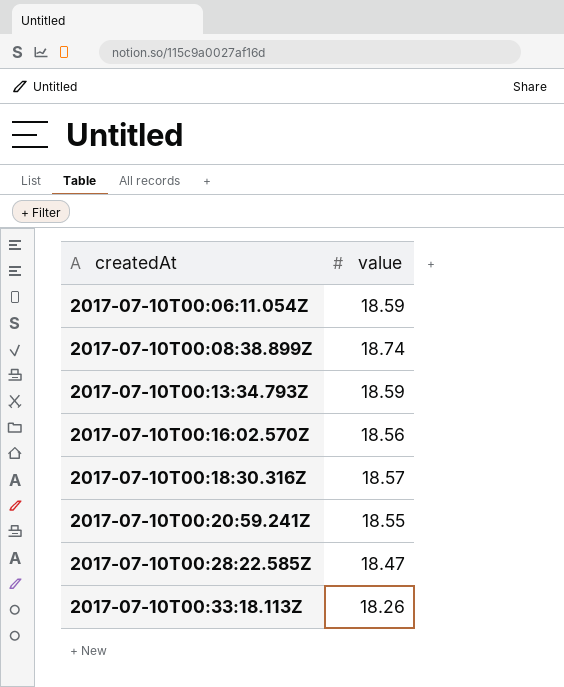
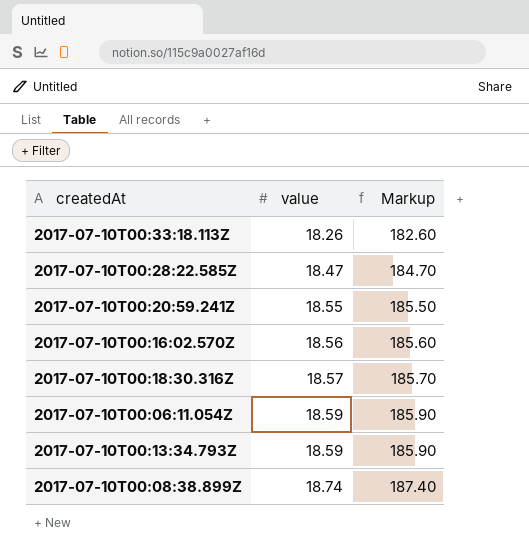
row order: createdAt ascending -> value ascending
column Markup | formula: none -> [value] * 10

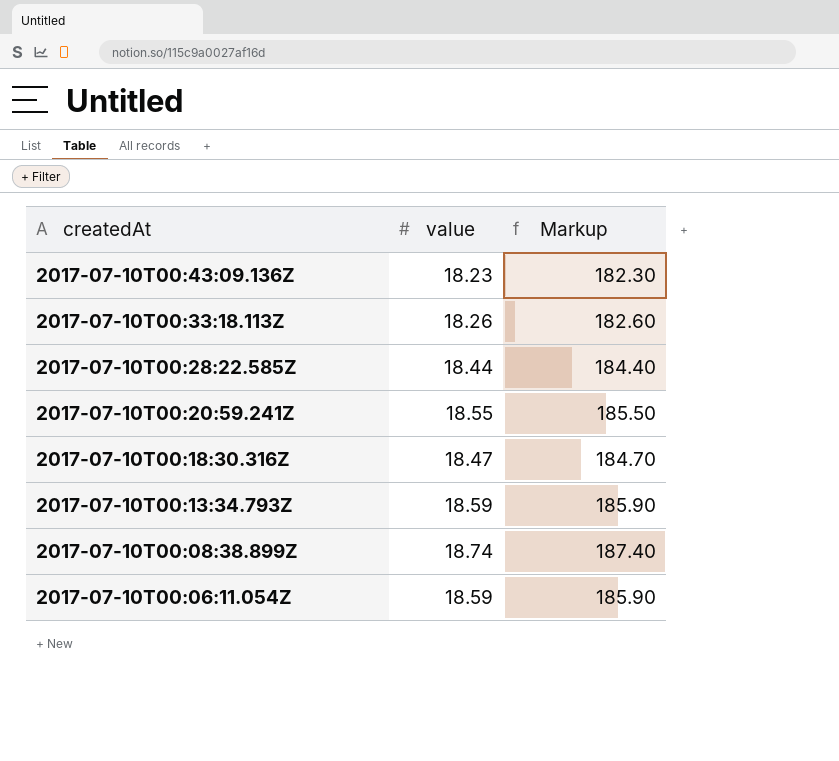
row order: value ascending -> createdAt descending
row 2017-07-10T00:16:02.570Z: 18.56 | 185.60 -> none
row 2017-07-10T00:43:09.136Z: none -> 18.23 | 182.30
2017-07-10T00:28:22.585Z | value: 18.47 -> 18.44
2017-07-10T00:28:22.585Z | Markup: 184.70 -> 184.40
2017-07-10T00:18:30.316Z | value: 18.57 -> 18.47
2017-07-10T00:18:30.316Z | Markup: 185.70 -> 184.70

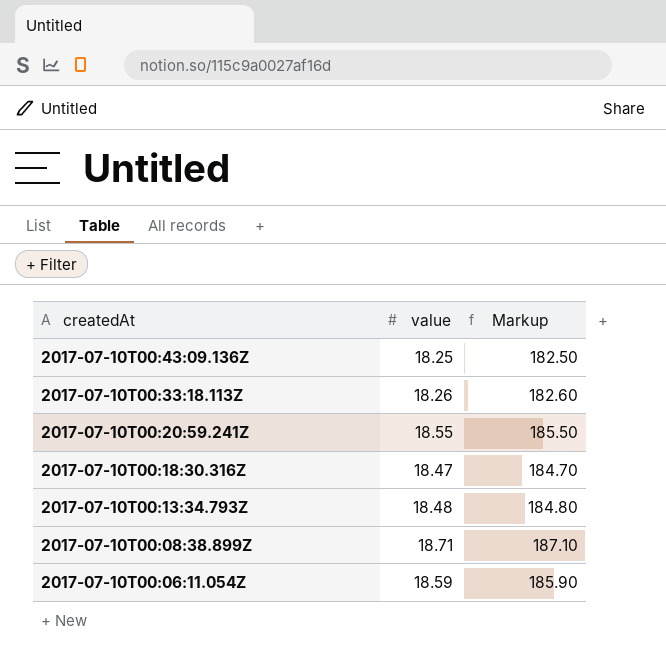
row 2017-07-10T00:28:22.585Z: 18.44 | 184.40 -> none
2017-07-10T00:43:09.136Z | value: 18.23 -> 18.25
2017-07-10T00:43:09.136Z | Markup: 182.30 -> 182.50
2017-07-10T00:13:34.793Z | value: 18.59 -> 18.48
2017-07-10T00:13:34.793Z | Markup: 185.90 -> 184.80
2017-07-10T00:08:38.899Z | value: 18.74 -> 18.71
2017-07-10T00:08:38.899Z | Markup: 187.40 -> 187.10

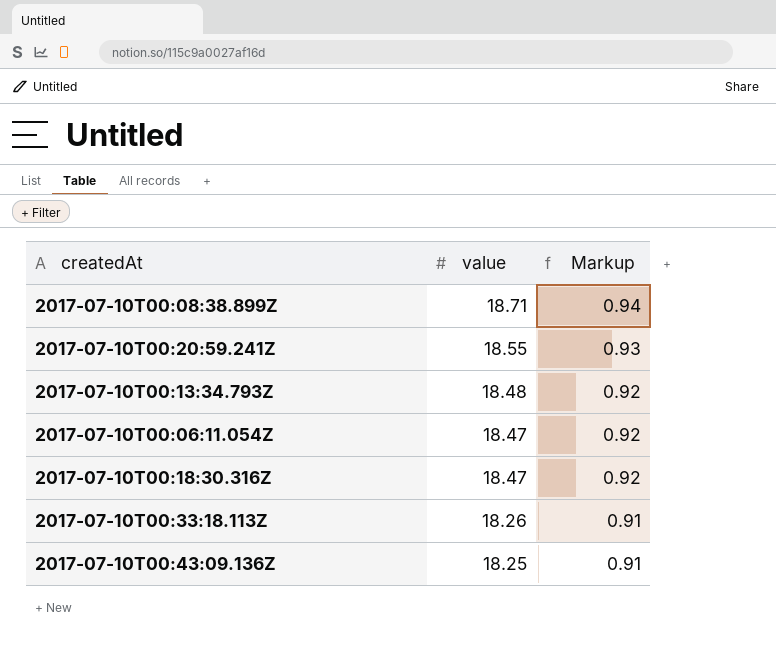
row order: createdAt descending -> value descending
column Markup | formula: [value] * 10 -> [value] * 0.05
2017-07-10T00:06:11.054Z | value: 18.59 -> 18.47

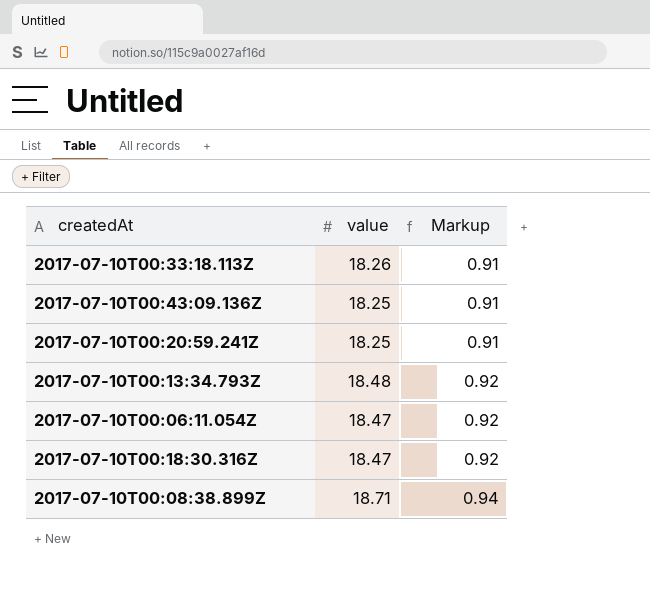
row order: value descending -> Markup ascending
2017-07-10T00:20:59.241Z | value: 18.55 -> 18.25
2017-07-10T00:20:59.241Z | Markup: 0.93 -> 0.91

